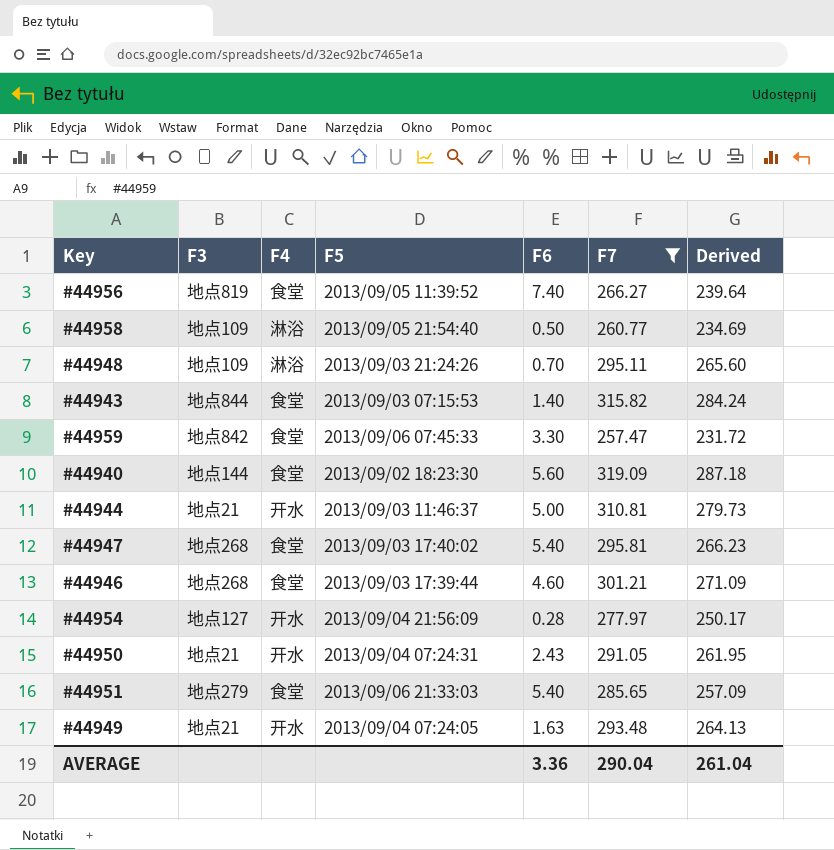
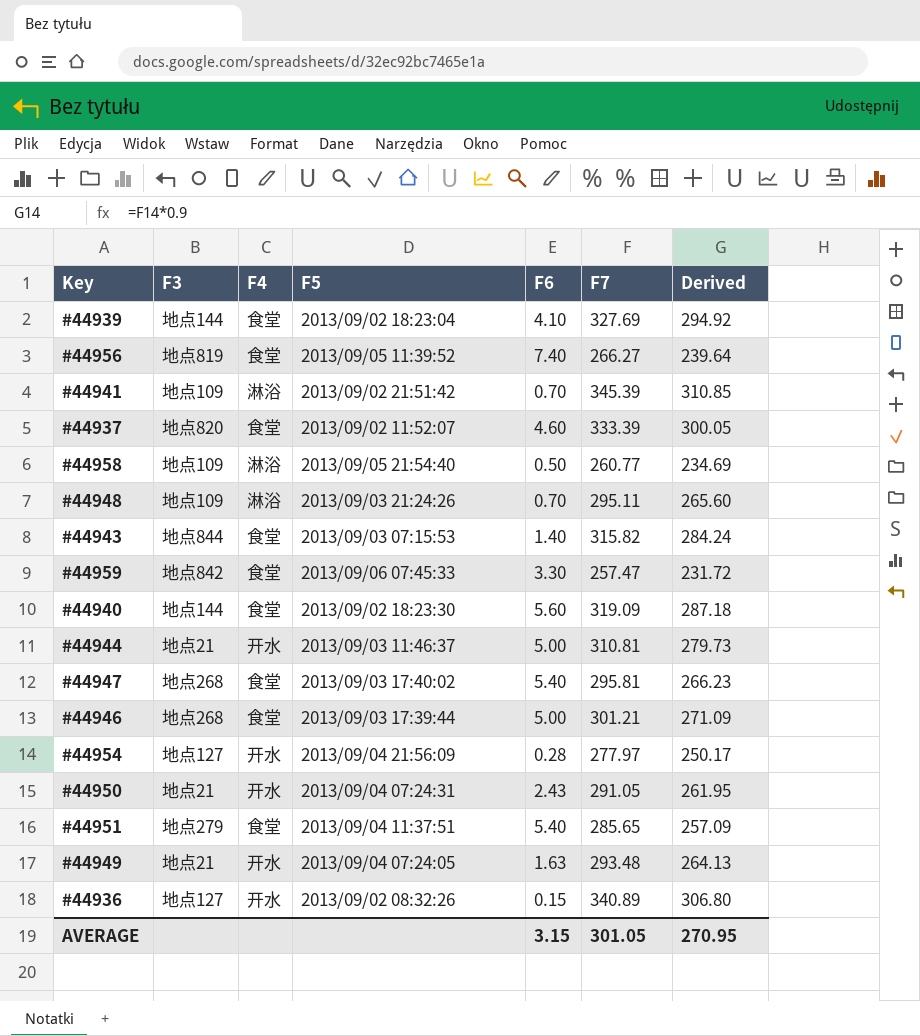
filter: F7 <= 319.09 -> none
#44946 | F6: 4.60 -> 5.00
#44951 | F5: 2013/09/06 21:33:03 -> 2013/09/04 11:37:51
AVERAGE | F6: 3.36 -> 3.15
AVERAGE | F7: 290.04 -> 301.05
AVERAGE | Derived: 261.04 -> 270.95

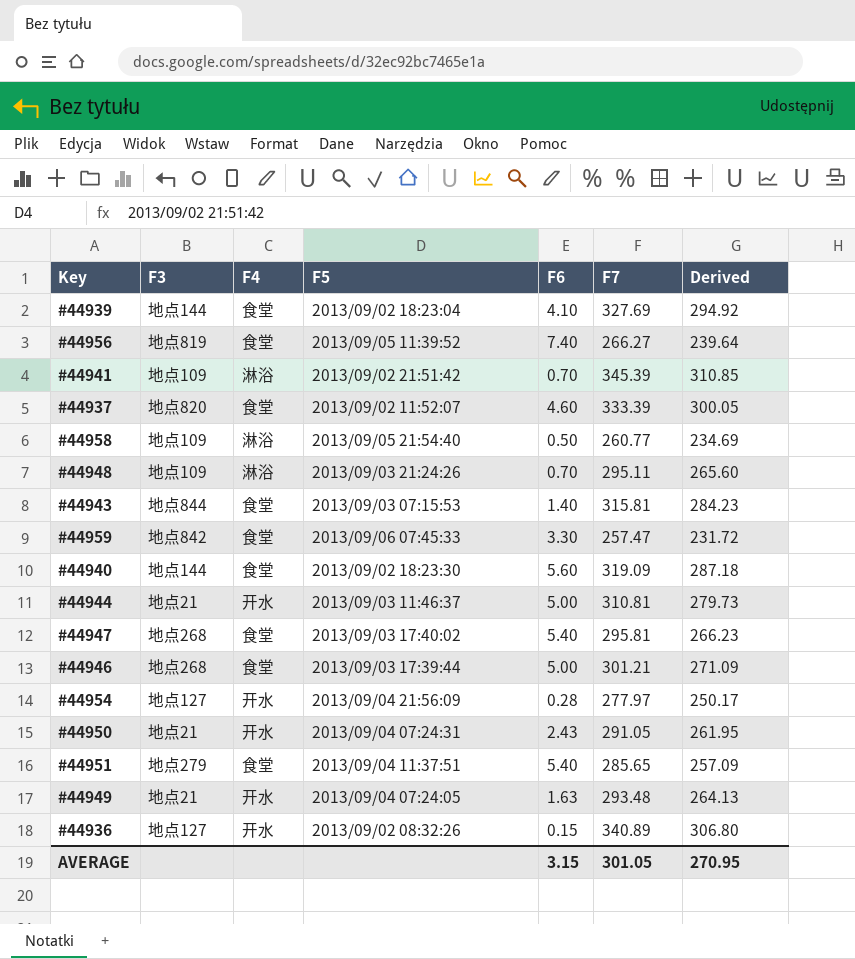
#44943 | F7: 315.82 -> 315.81
#44943 | Derived: 284.24 -> 284.23

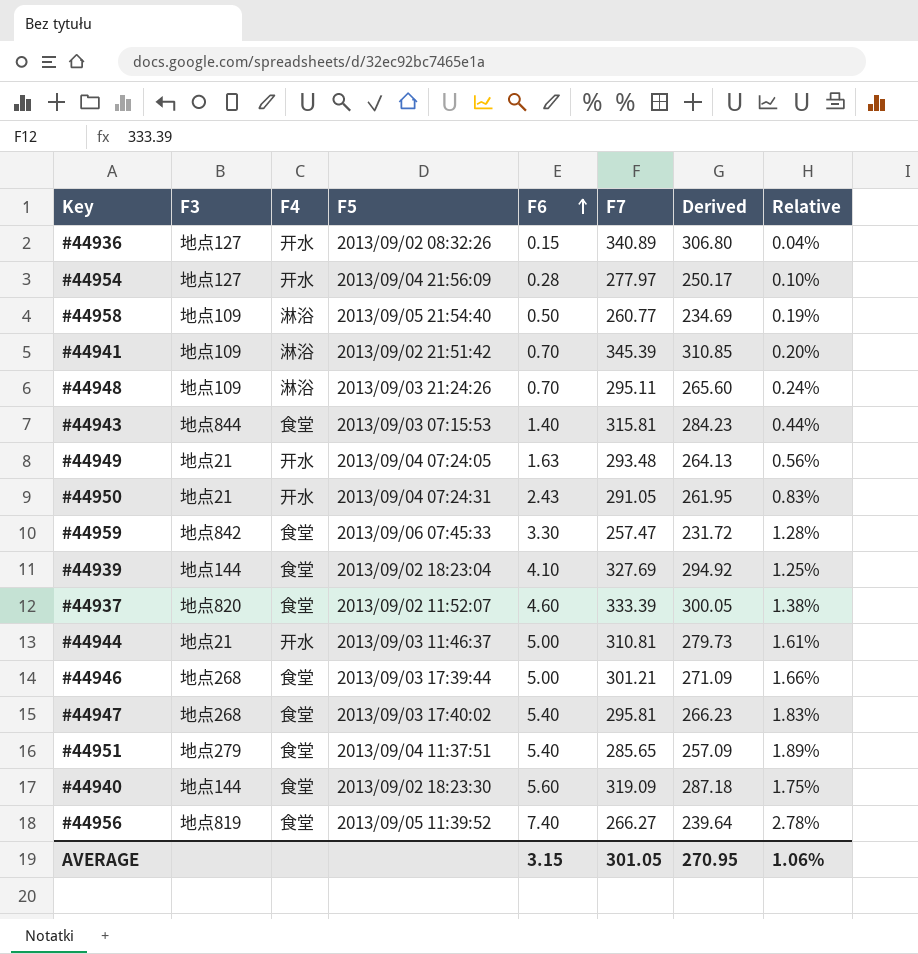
row order: none -> F6 ascending
column Relative | formula: none -> [F6] / [F7]

